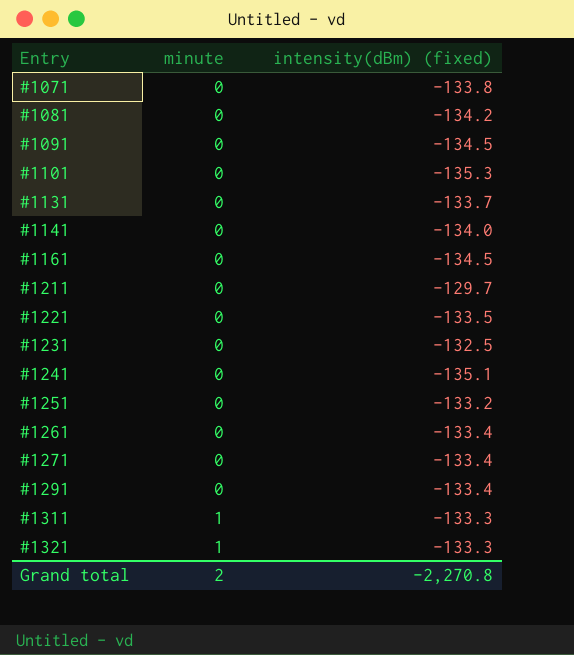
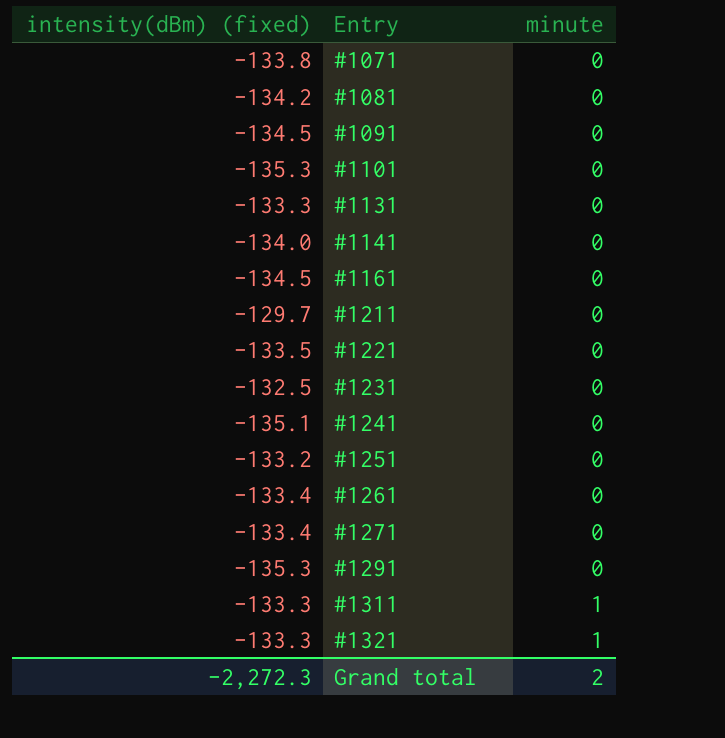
column intensity(dBm) (fixed) | position: 3 -> 1
#1131 | intensity(dBm) (fixed): -133.7 -> -133.3
#1291 | intensity(dBm) (fixed): -133.4 -> -135.3
Grand total | intensity(dBm) (fixed): -2,270.8 -> -2,272.3

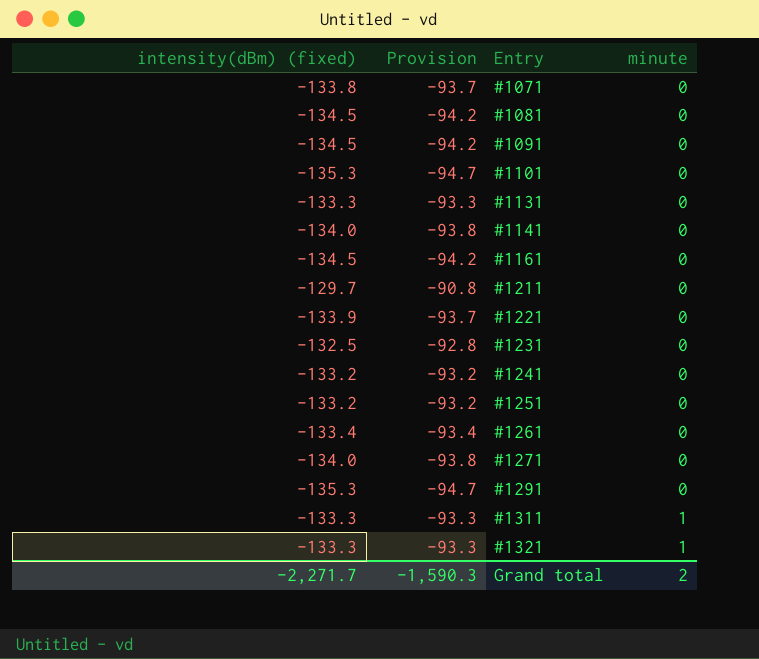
column Provision | formula: none -> [intensity(dBm) (fixed)] * 0.7
#1081 | intensity(dBm) (fixed): -134.2 -> -134.5
#1221 | intensity(dBm) (fixed): -133.5 -> -133.9
#1241 | intensity(dBm) (fixed): -135.1 -> -133.2
#1271 | intensity(dBm) (fixed): -133.4 -> -134.0
Grand total | intensity(dBm) (fixed): -2,272.3 -> -2,271.7

